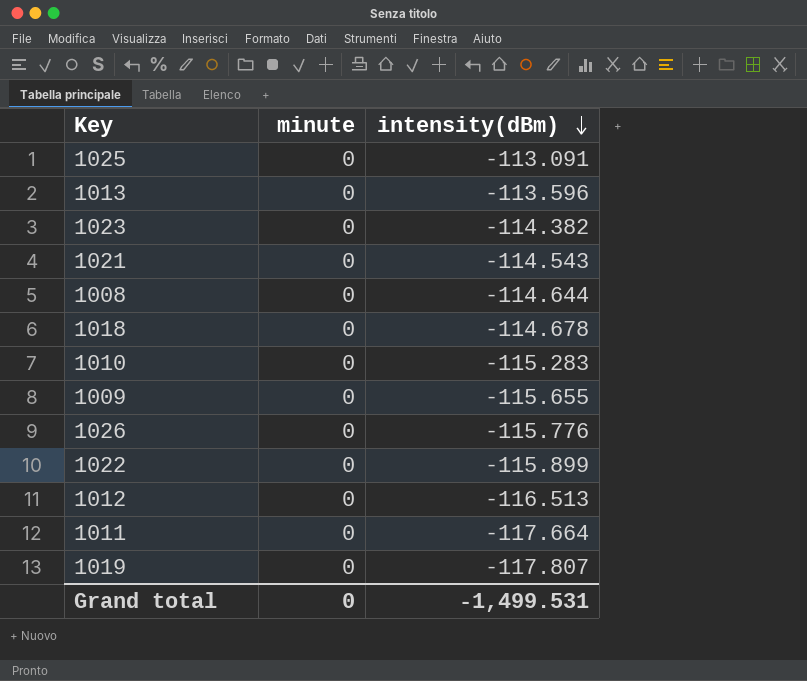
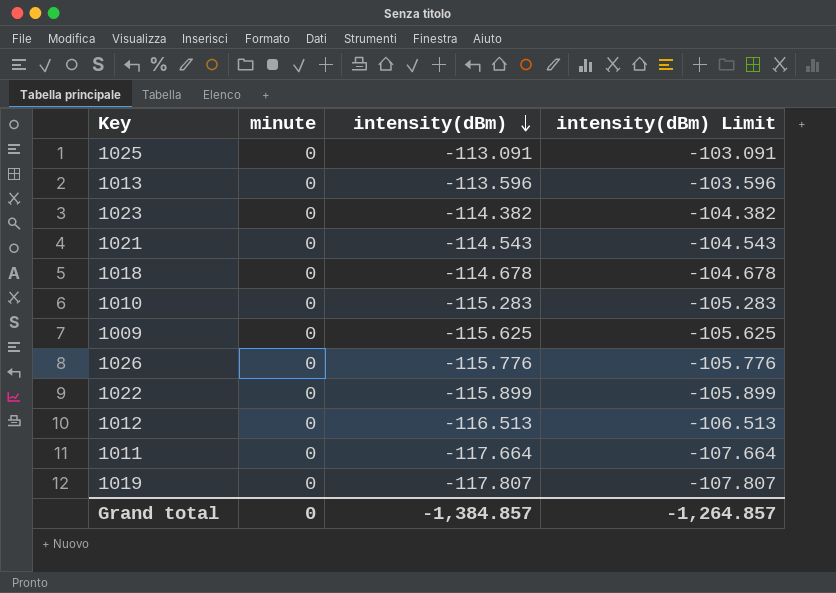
column intensity(dBm) Limit | formula: none -> [intensity(dBm)] + 10
row 1008: 0 | -114.644 -> none
1009 | intensity(dBm): -115.655 -> -115.625
Grand total | intensity(dBm): -1,499.531 -> -1,384.857

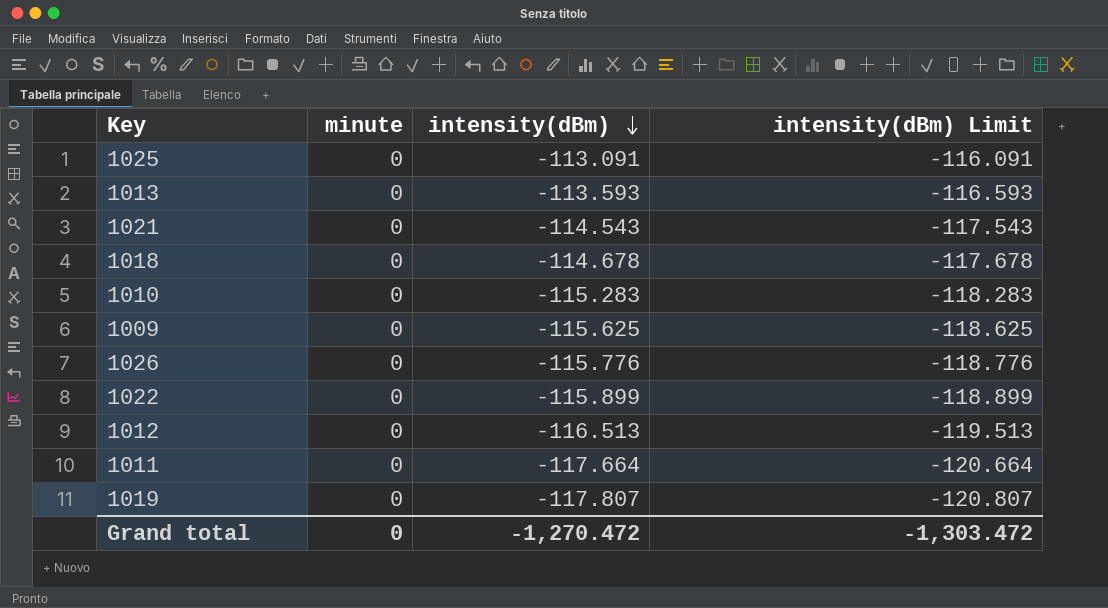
column intensity(dBm) Limit | formula: [intensity(dBm)] + 10 -> [intensity(dBm)] - 3
row 1023: 0 | -114.382 | -104.382 -> none
1013 | intensity(dBm): -113.596 -> -113.593
Grand total | intensity(dBm): -1,384.857 -> -1,270.472
Grand total | intensity(dBm) Limit: -1,264.857 -> -1,303.472

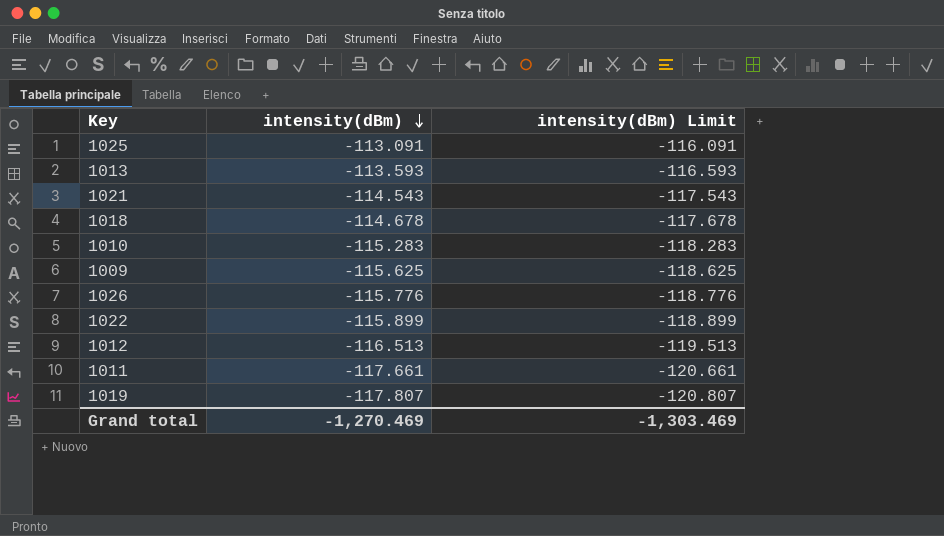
column minute | position: 2 -> none
1011 | intensity(dBm): -117.664 -> -117.661
1011 | intensity(dBm) Limit: -120.664 -> -120.661
Grand total | intensity(dBm): -1,270.472 -> -1,270.469
Grand total | intensity(dBm) Limit: -1,303.472 -> -1,303.469

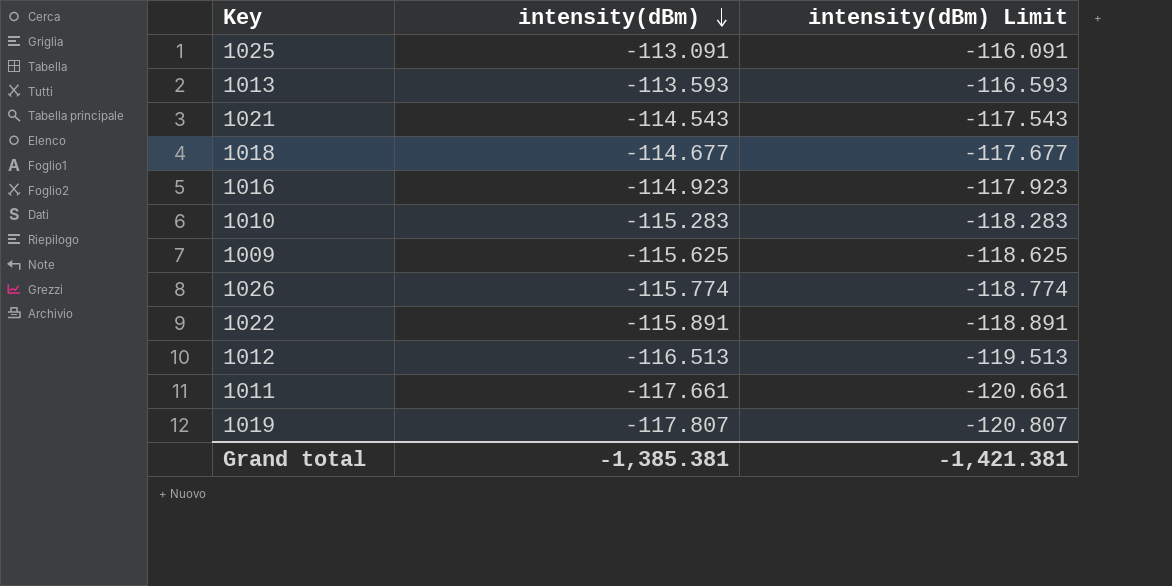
1018 | intensity(dBm): -114.678 -> -114.677
1018 | intensity(dBm) Limit: -117.678 -> -117.677
row 1016: none -> -114.923 | -117.923
1026 | intensity(dBm): -115.776 -> -115.774
1026 | intensity(dBm) Limit: -118.776 -> -118.774
1022 | intensity(dBm): -115.899 -> -115.891
1022 | intensity(dBm) Limit: -118.899 -> -118.891
Grand total | intensity(dBm): -1,270.469 -> -1,385.381
Grand total | intensity(dBm) Limit: -1,303.469 -> -1,421.381

